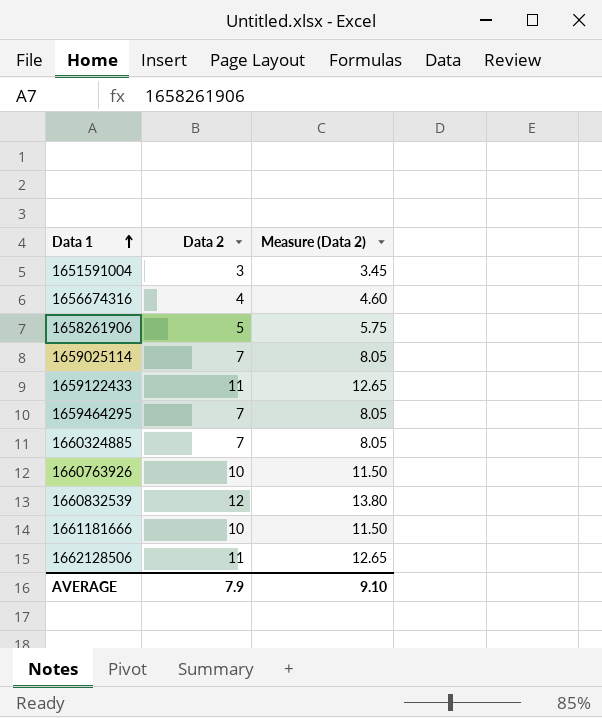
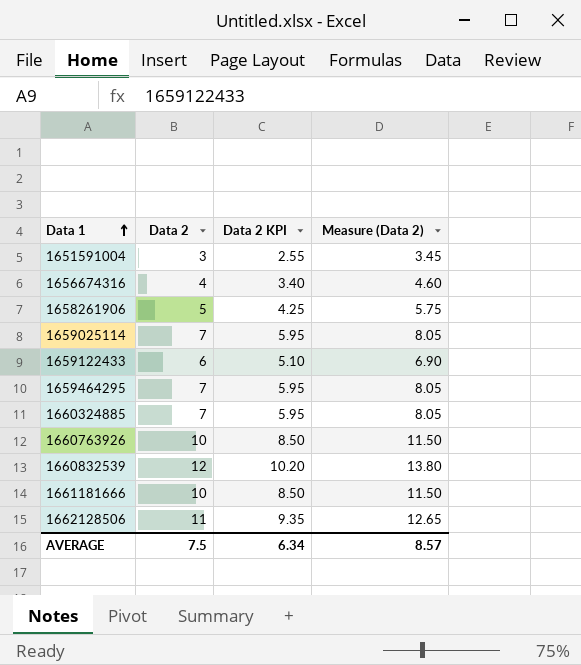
column Data 2 KPI | formula: none -> [Data 2] * 0.85
1659122433 | Data 2: 11 -> 6
1659122433 | Measure (Data 2): 12.65 -> 6.90
AVERAGE | Data 2: 7.9 -> 7.5
AVERAGE | Measure (Data 2): 9.10 -> 8.57

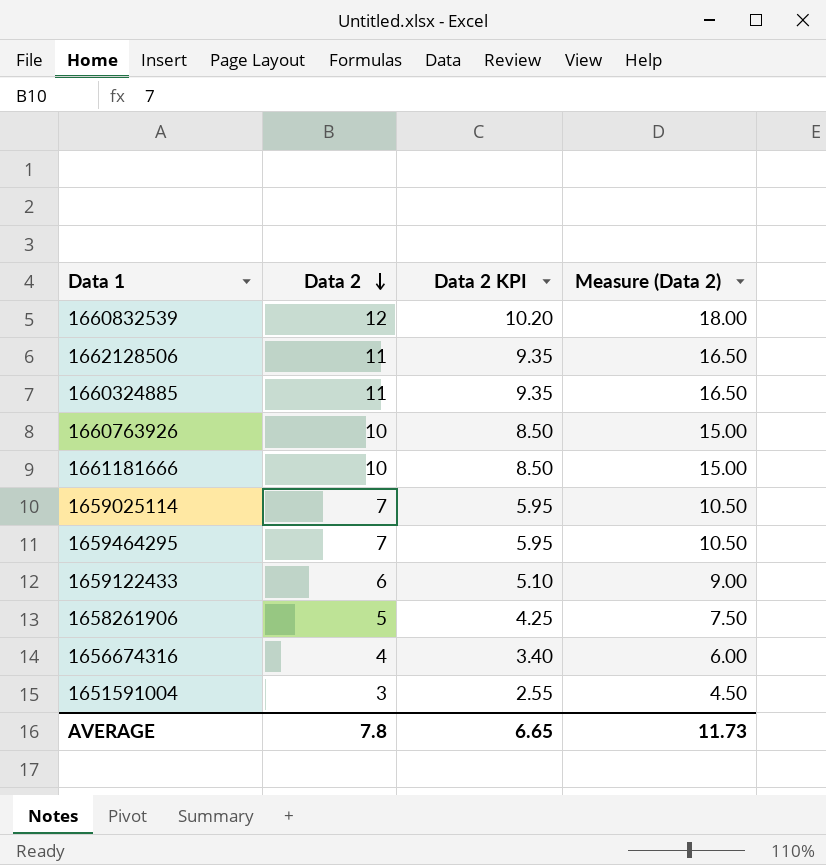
row order: Data 1 ascending -> Data 2 descending
column Measure (Data 2) | formula: [Data 2] * 1.15 -> [Data 2] * 1.5
1660324885 | Data 2: 7 -> 11
1660324885 | Data 2 KPI: 5.95 -> 9.35
AVERAGE | Data 2: 7.5 -> 7.8
AVERAGE | Data 2 KPI: 6.34 -> 6.65
AVERAGE | Measure (Data 2): 8.57 -> 11.73

